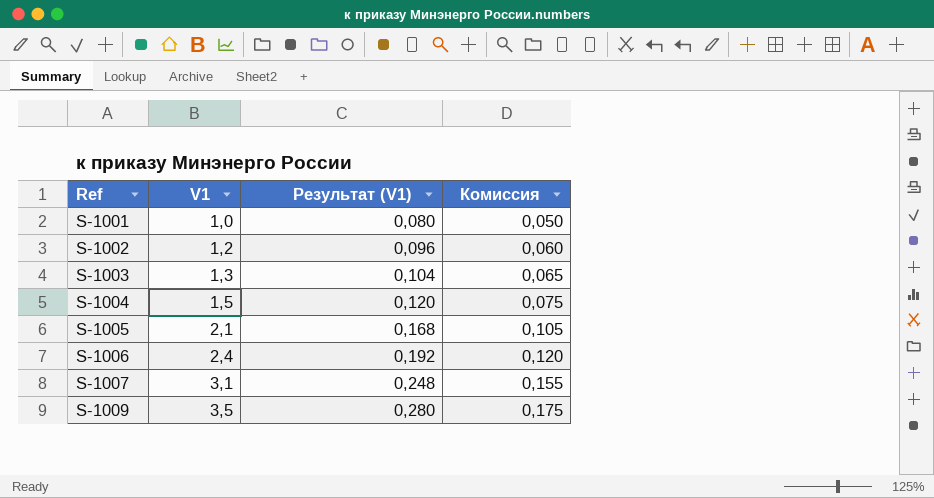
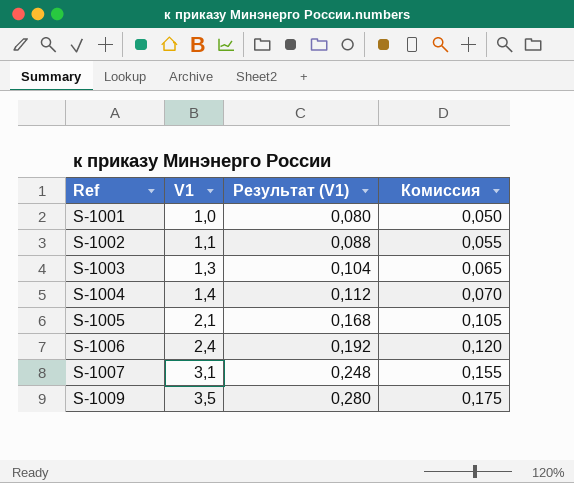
S-1002 | V1: 1,2 -> 1,1
S-1002 | Результат (V1): 0,096 -> 0,088
S-1002 | Комиссия: 0,060 -> 0,055
S-1004 | V1: 1,5 -> 1,4
S-1004 | Результат (V1): 0,120 -> 0,112
S-1004 | Комиссия: 0,075 -> 0,070

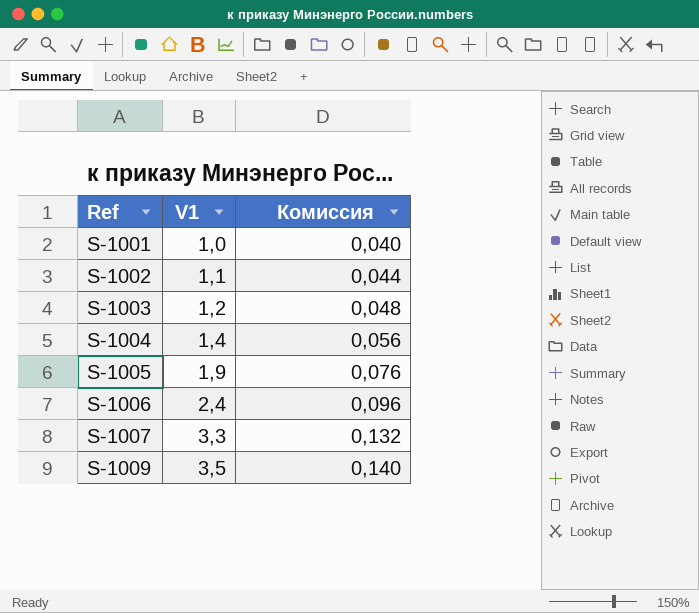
column Результат (V1) | formula: [V1] * 0,08 -> none
column Комиссия | formula: [V1] * 0,05 -> [V1] * 0,04
S-1003 | V1: 1,3 -> 1,2
S-1005 | V1: 2,1 -> 1,9
S-1007 | V1: 3,1 -> 3,3

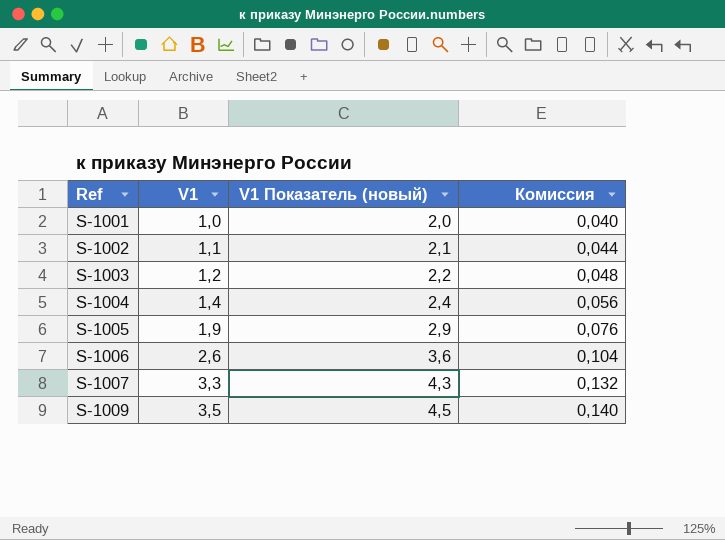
column V1 Показатель (новый) | formula: none -> [V1] + 1
S-1006 | V1: 2,4 -> 2,6
S-1006 | Комиссия: 0,096 -> 0,104

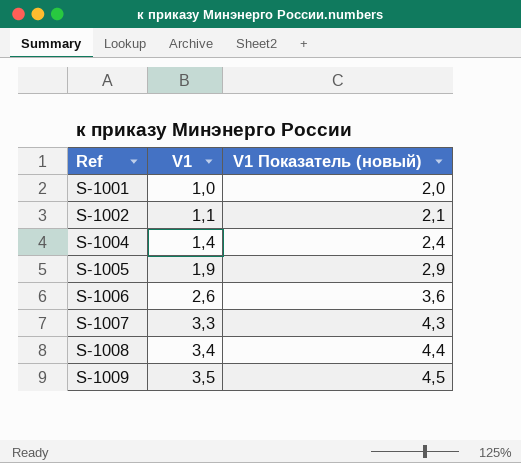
column Комиссия | formula: [V1] * 0,04 -> none
row S-1003: 1,2 | 2,2 | 0,048 -> none
row S-1008: none -> 3,4 | 4,4

